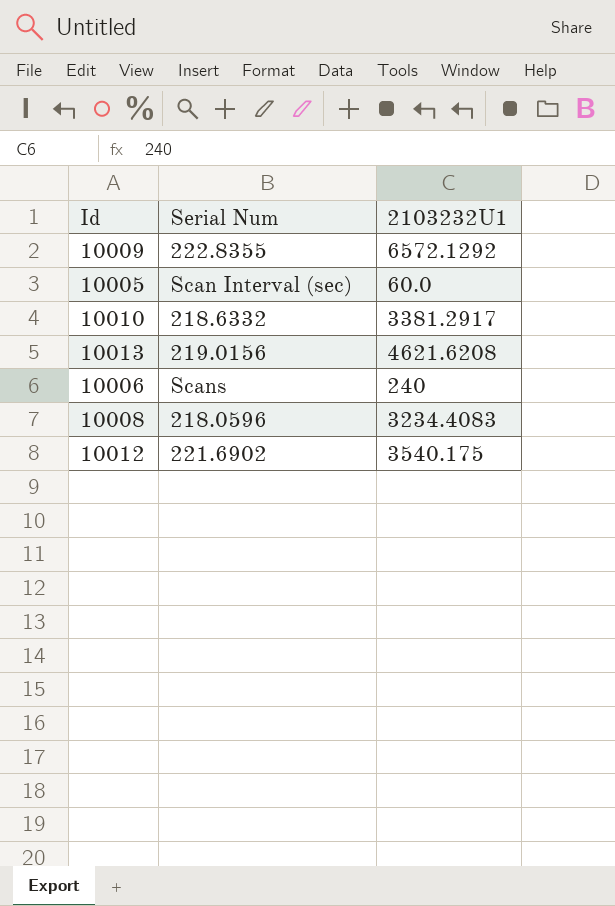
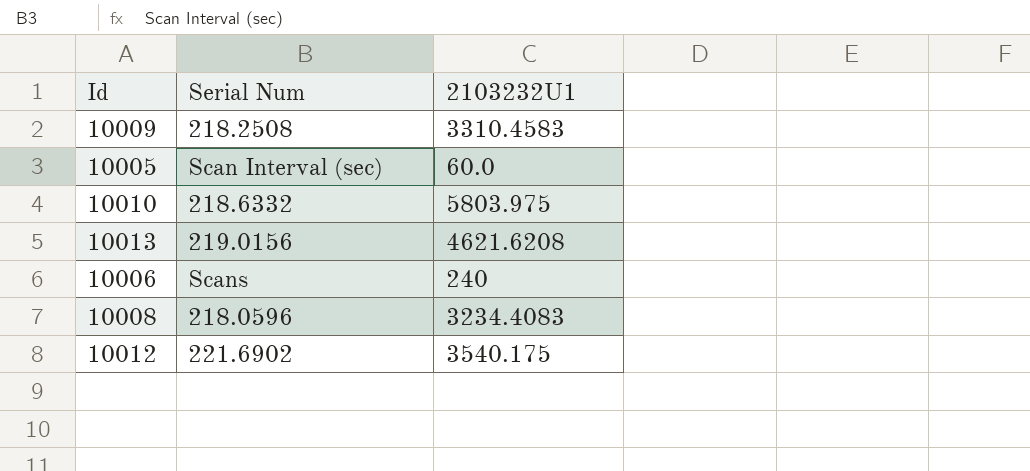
10009 | Serial Num: 222.8355 -> 218.2508
10009 | 2103232U1: 6572.1292 -> 3310.4583
10010 | 2103232U1: 3381.2917 -> 5803.975

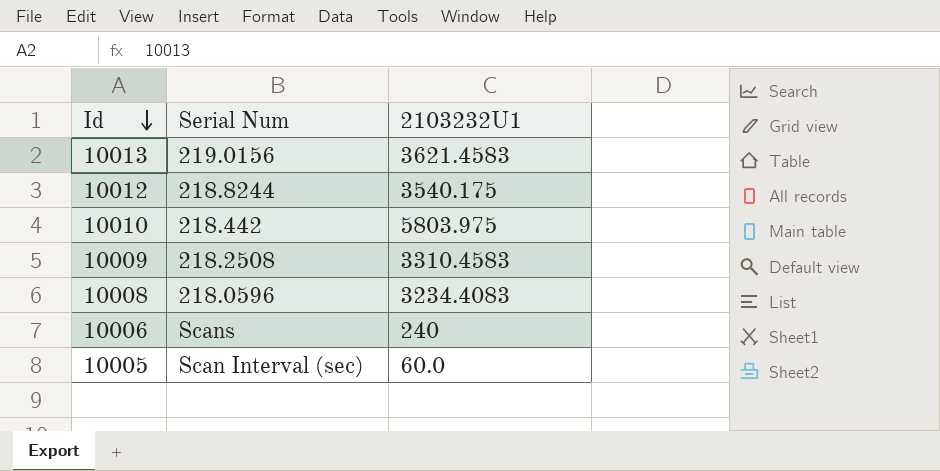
row order: none -> Id descending
10013 | 2103232U1: 4621.6208 -> 3621.4583
10012 | Serial Num: 221.6902 -> 218.8244
10010 | Serial Num: 218.6332 -> 218.442

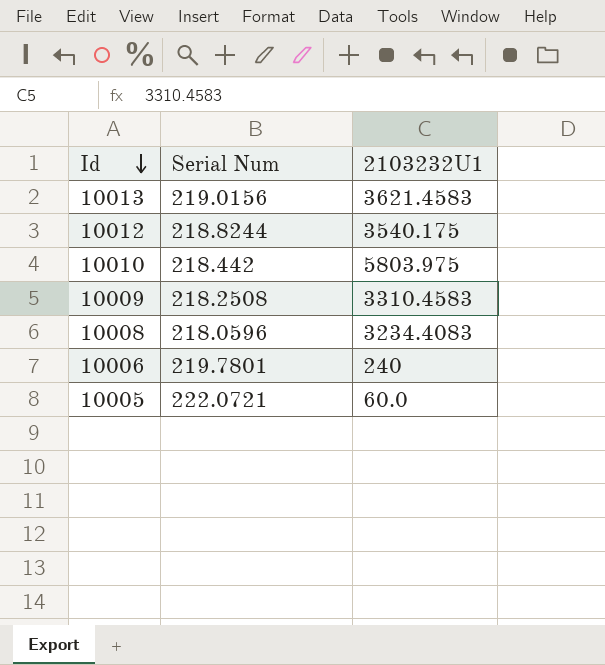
10006 | Serial Num: Scans -> 219.7801
10005 | Serial Num: Scan Interval (sec) -> 222.0721

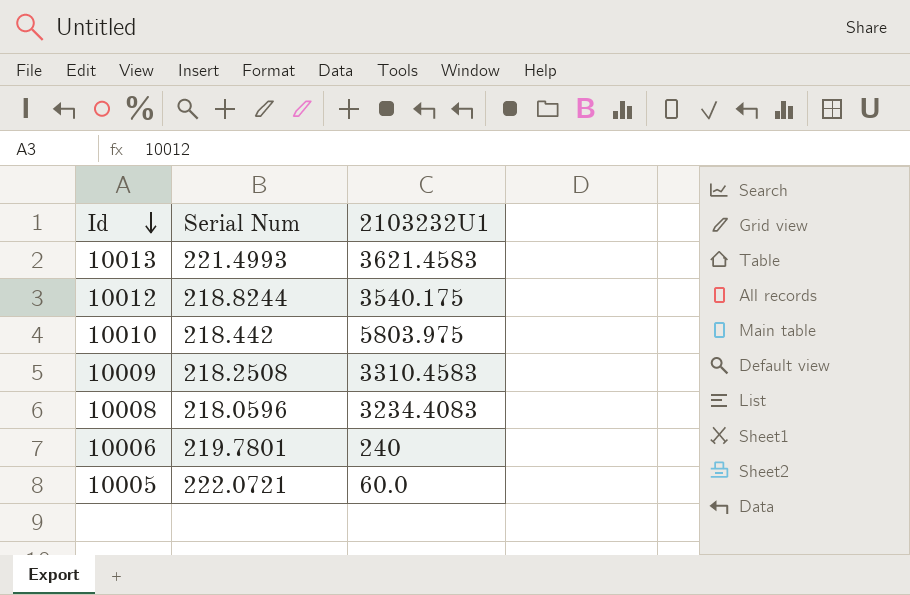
10013 | Serial Num: 219.0156 -> 221.4993

